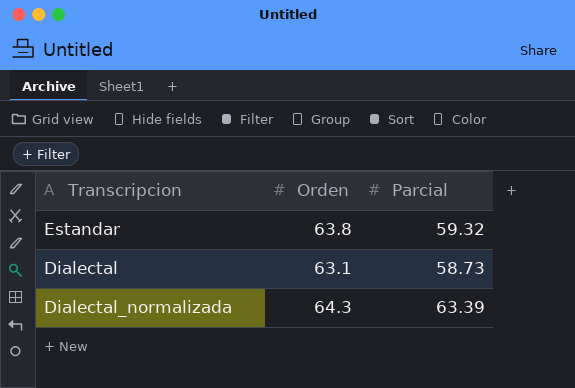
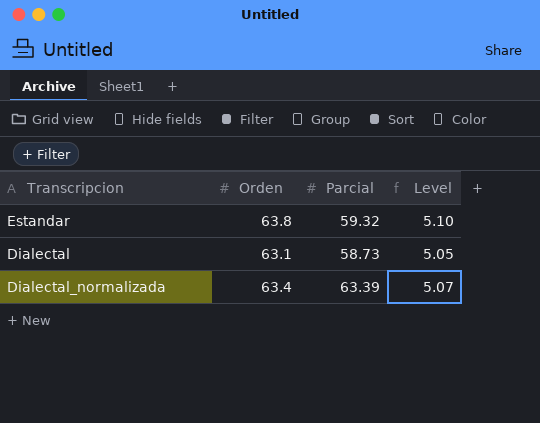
column Level | formula: none -> [Orden] * 0.08
Dialectal_normalizada | Orden: 64.3 -> 63.4

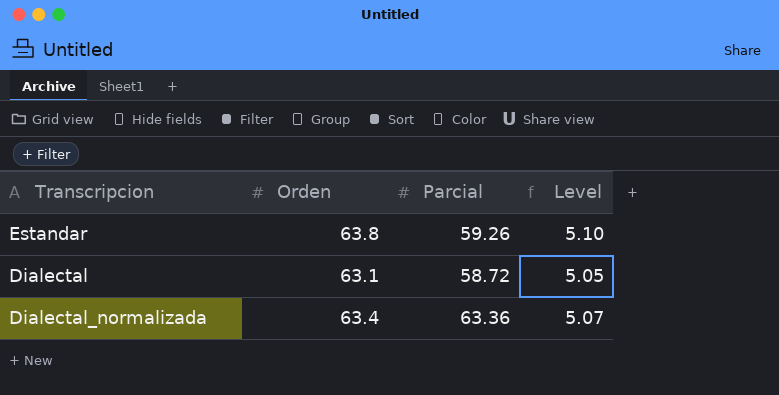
Estandar | Parcial: 59.32 -> 59.26
Dialectal | Parcial: 58.73 -> 58.72
Dialectal_normalizada | Parcial: 63.39 -> 63.36

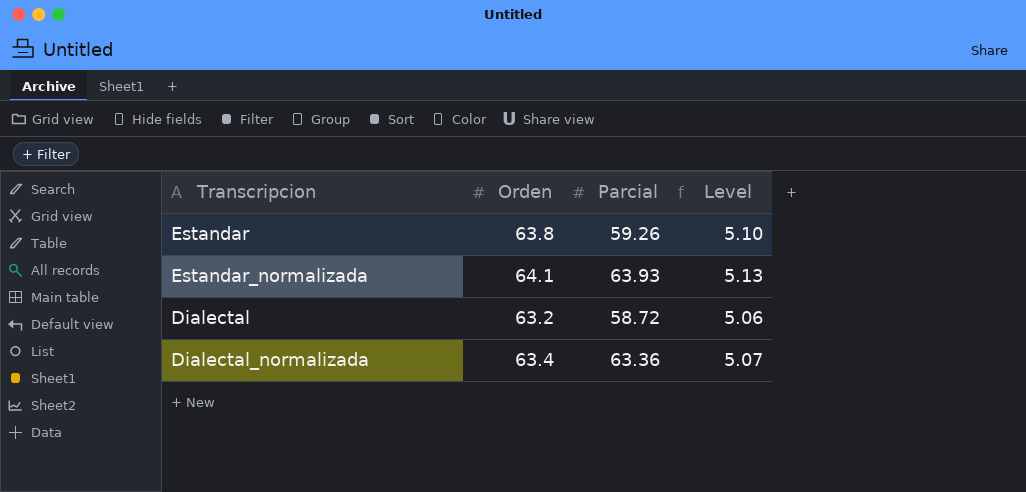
row Estandar_normalizada: none -> 64.1 | 63.93 | 5.13
Dialectal | Orden: 63.1 -> 63.2
Dialectal | Level: 5.05 -> 5.06

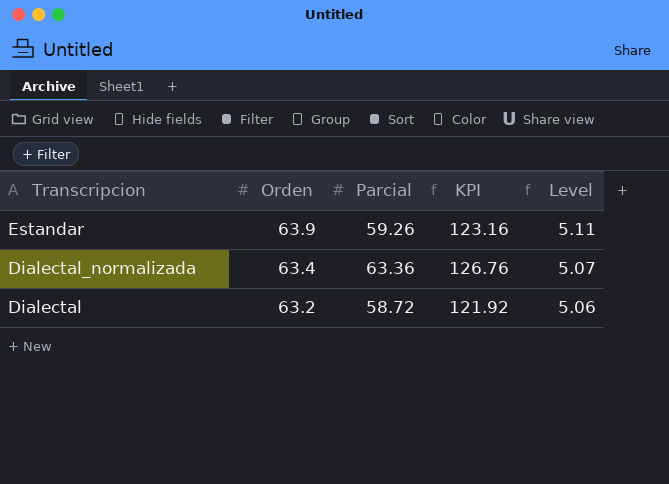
row order: none -> Transcripcion descending
column KPI | formula: none -> [Orden] + [Parcial]
row Estandar_normalizada: 64.1 | 63.93 | 5.13 -> none
Estandar | Orden: 63.8 -> 63.9
Estandar | Level: 5.10 -> 5.11

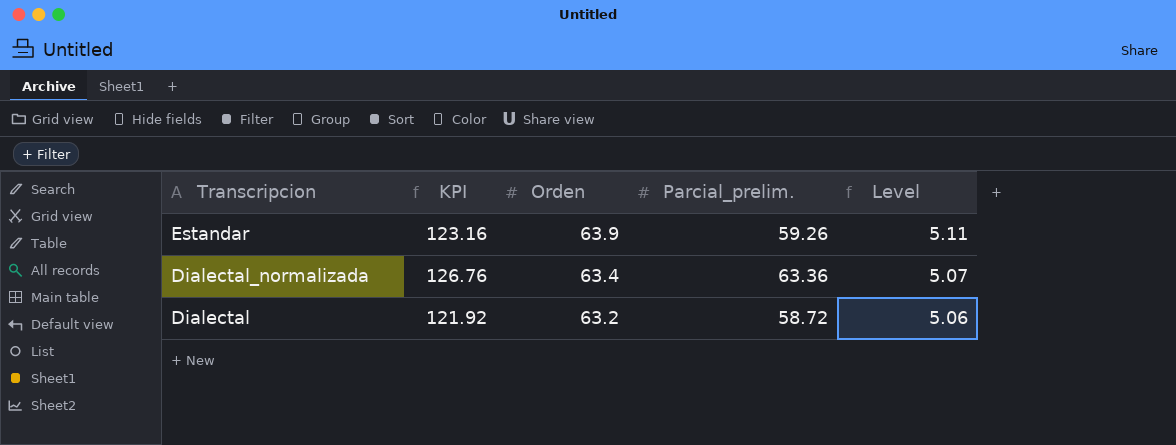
column KPI | position: 4 -> 2
column name: Parcial -> Parcial_prelim.

